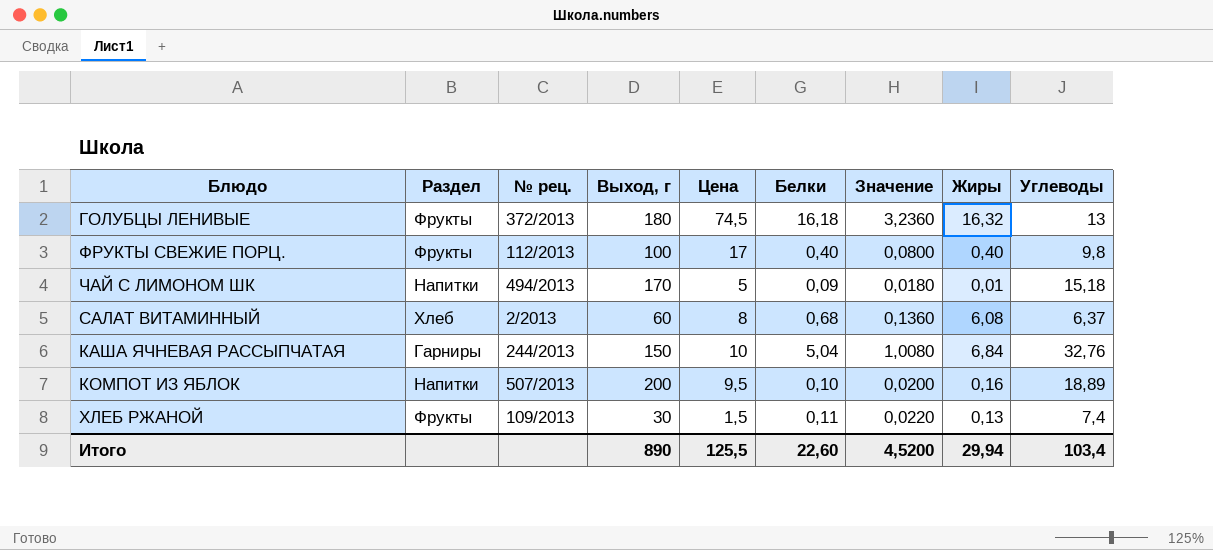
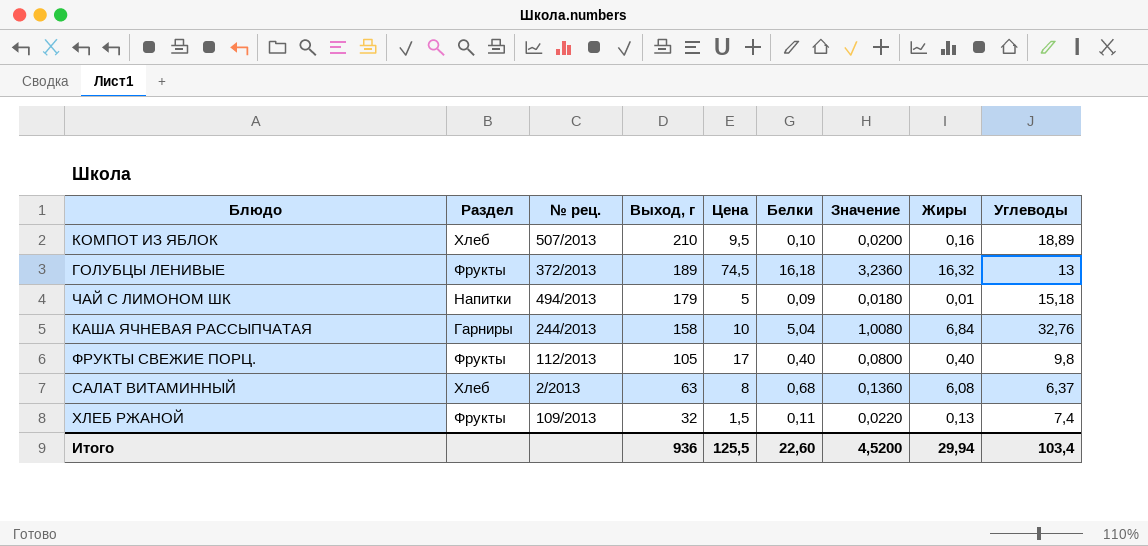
row order: none -> Выход, г descending
КОМПОТ ИЗ ЯБЛОК | Раздел: Напитки -> Хлеб
КОМПОТ ИЗ ЯБЛОК | Выход, г: 200 -> 210
ГОЛУБЦЫ ЛЕНИВЫЕ | Выход, г: 180 -> 189
ЧАЙ С ЛИМОНОМ ШК | Выход, г: 170 -> 179
КАША ЯЧНЕВАЯ РАССЫПЧАТАЯ | Выход, г: 150 -> 158
ФРУКТЫ СВЕЖИЕ ПОРЦ. | Выход, г: 100 -> 105
САЛАТ ВИТАМИННЫЙ | Выход, г: 60 -> 63
ХЛЕБ РЖАНОЙ | Выход, г: 30 -> 32
Итого | Выход, г: 890 -> 936

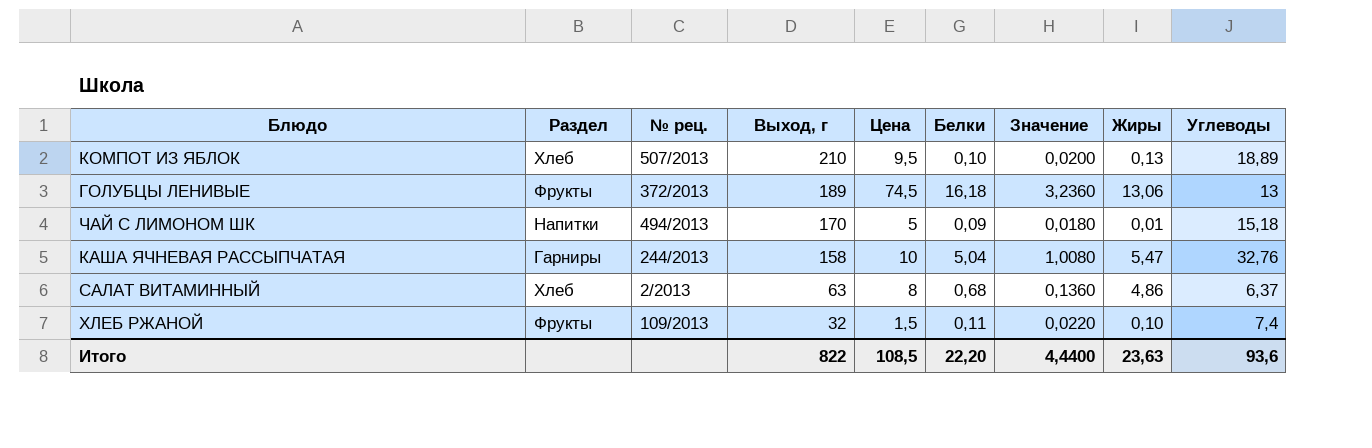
row ФРУКТЫ СВЕЖИЕ ПОРЦ.: Фрукты | 112/2013 | 105 | 17 | 0,40 | 0,0800 | 0,40 | 9,8 -> none
КОМПОТ ИЗ ЯБЛОК | Жиры: 0,16 -> 0,13
ГОЛУБЦЫ ЛЕНИВЫЕ | Жиры: 16,32 -> 13,06
ЧАЙ С ЛИМОНОМ ШК | Выход, г: 179 -> 170
КАША ЯЧНЕВАЯ РАССЫПЧАТАЯ | Жиры: 6,84 -> 5,47
САЛАТ ВИТАМИННЫЙ | Жиры: 6,08 -> 4,86
ХЛЕБ РЖАНОЙ | Жиры: 0,13 -> 0,10
Итого | Выход, г: 936 -> 822
Итого | Цена: 125,5 -> 108,5
Итого | Белки: 22,60 -> 22,20
Итого | Значение: 4,5200 -> 4,4400
Итого | Жиры: 29,94 -> 23,63
Итого | Углеводы: 103,4 -> 93,6

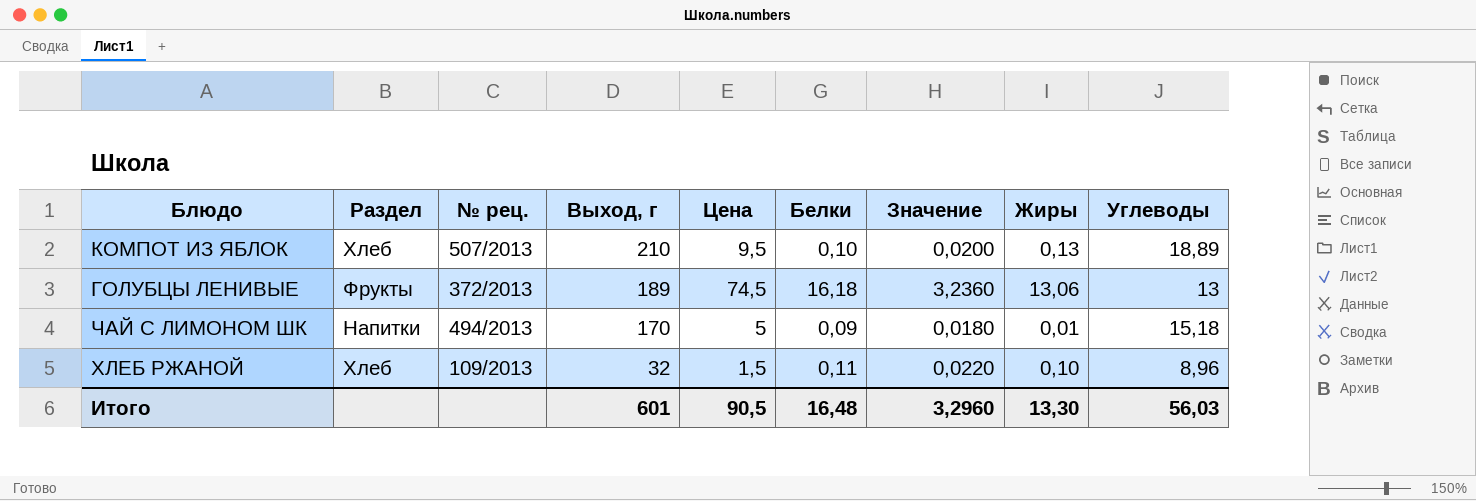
row КАША ЯЧНЕВАЯ РАССЫПЧАТАЯ: Гарниры | 244/2013 | 158 | 10 | 5,04 | 1,0080 | 5,47 | 32,76 -> none
row САЛАТ ВИТАМИННЫЙ: Хлеб | 2/2013 | 63 | 8 | 0,68 | 0,1360 | 4,86 | 6,37 -> none
ХЛЕБ РЖАНОЙ | Раздел: Фрукты -> Хлеб
ХЛЕБ РЖАНОЙ | Углеводы: 7,4 -> 8,96
Итого | Выход, г: 822 -> 601
Итого | Цена: 108,5 -> 90,5
Итого | Белки: 22,20 -> 16,48
Итого | Значение: 4,4400 -> 3,2960
Итого | Жиры: 23,63 -> 13,30
Итого | Углеводы: 93,6 -> 56,03

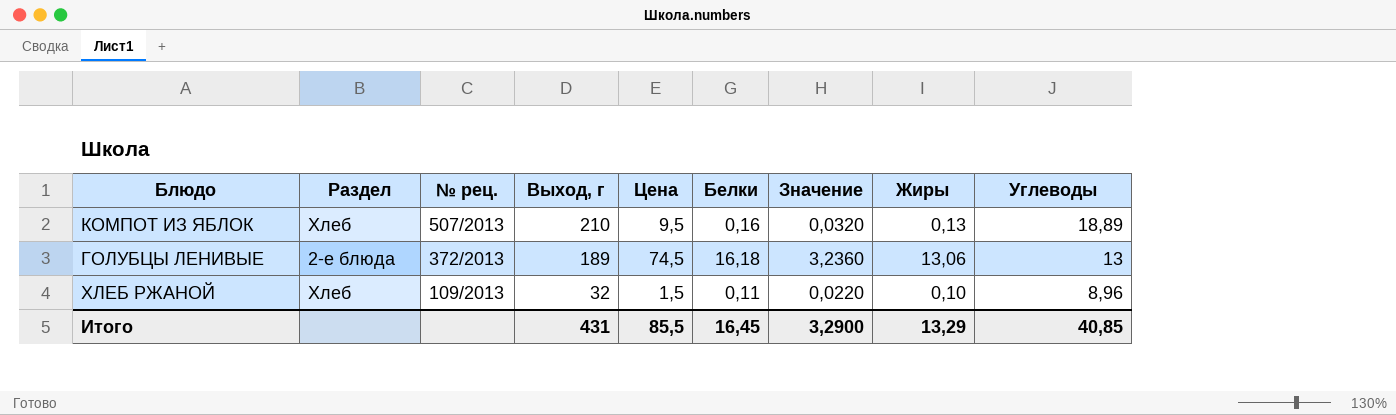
row ЧАЙ С ЛИМОНОМ ШК: Напитки | 494/2013 | 170 | 5 | 0,09 | 0,0180 | 0,01 | 15,18 -> none
КОМПОТ ИЗ ЯБЛОК | Белки: 0,10 -> 0,16
КОМПОТ ИЗ ЯБЛОК | Значение: 0,0200 -> 0,0320
ГОЛУБЦЫ ЛЕНИВЫЕ | Раздел: Фрукты -> 2-е блюда
Итого | Выход, г: 601 -> 431
Итого | Цена: 90,5 -> 85,5
Итого | Белки: 16,48 -> 16,45
Итого | Значение: 3,2960 -> 3,2900
Итого | Жиры: 13,30 -> 13,29
Итого | Углеводы: 56,03 -> 40,85

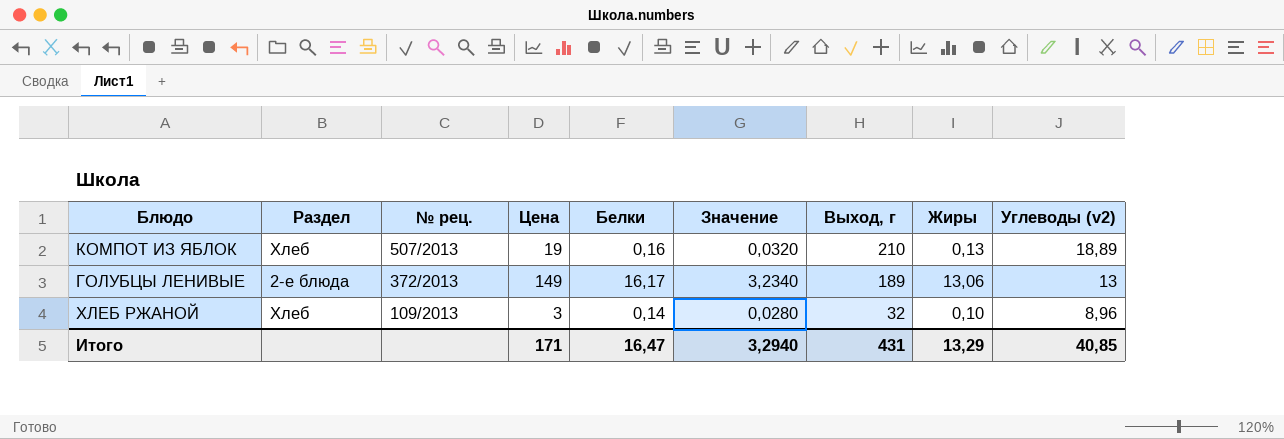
column Выход, г | position: 4 -> 7
column name: Углеводы -> Углеводы (v2)
КОМПОТ ИЗ ЯБЛОК | Цена: 9,5 -> 19
ГОЛУБЦЫ ЛЕНИВЫЕ | Цена: 74,5 -> 149
ГОЛУБЦЫ ЛЕНИВЫЕ | Белки: 16,18 -> 16,17
ГОЛУБЦЫ ЛЕНИВЫЕ | Значение: 3,2360 -> 3,2340
ХЛЕБ РЖАНОЙ | Цена: 1,5 -> 3
ХЛЕБ РЖАНОЙ | Белки: 0,11 -> 0,14
ХЛЕБ РЖАНОЙ | Значение: 0,0220 -> 0,0280
Итого | Цена: 85,5 -> 171
Итого | Белки: 16,45 -> 16,47
Итого | Значение: 3,2900 -> 3,2940

